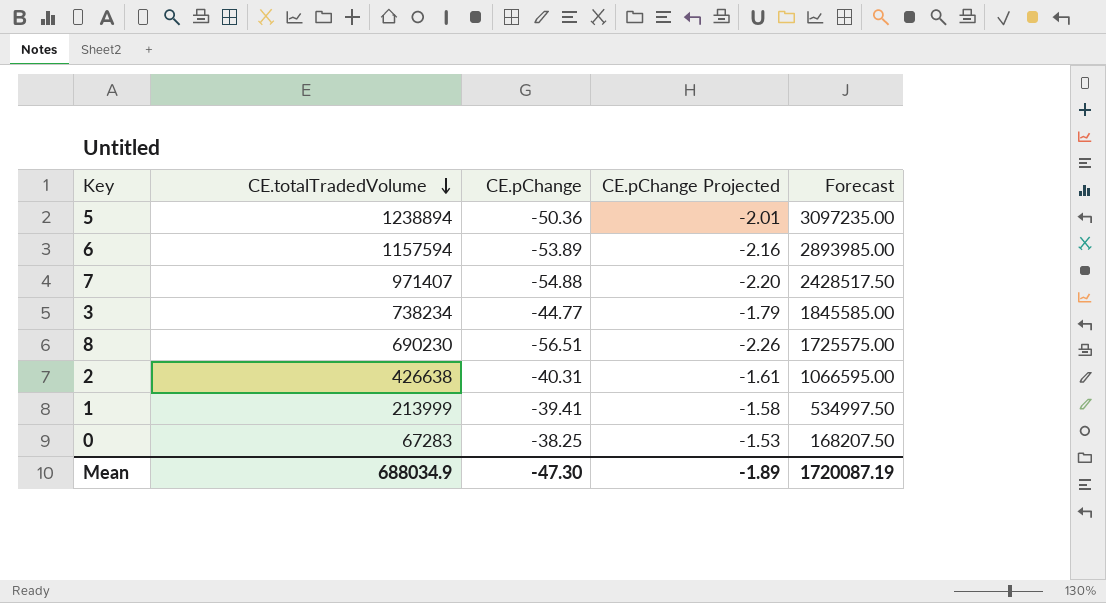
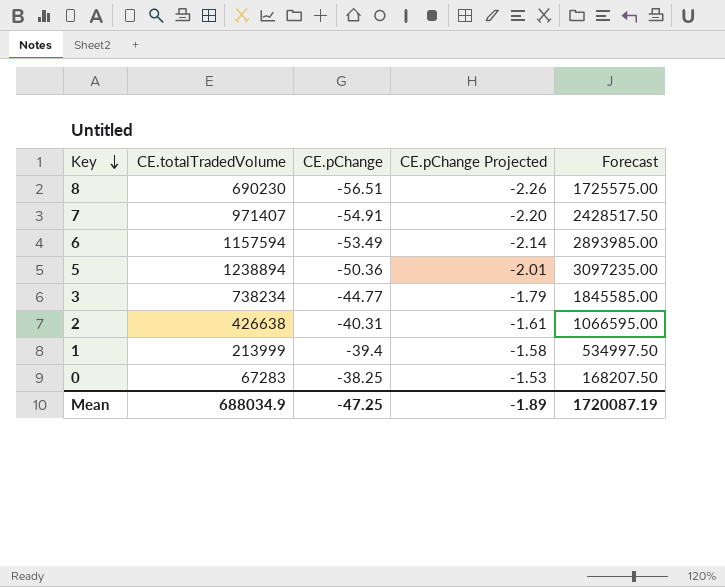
row order: CE.totalTradedVolume descending -> Key descending
7 | CE.pChange: -54.88 -> -54.91
6 | CE.pChange: -53.89 -> -53.49
6 | CE.pChange Projected: -2.16 -> -2.14
1 | CE.pChange: -39.41 -> -39.4
Mean | CE.pChange: -47.30 -> -47.25

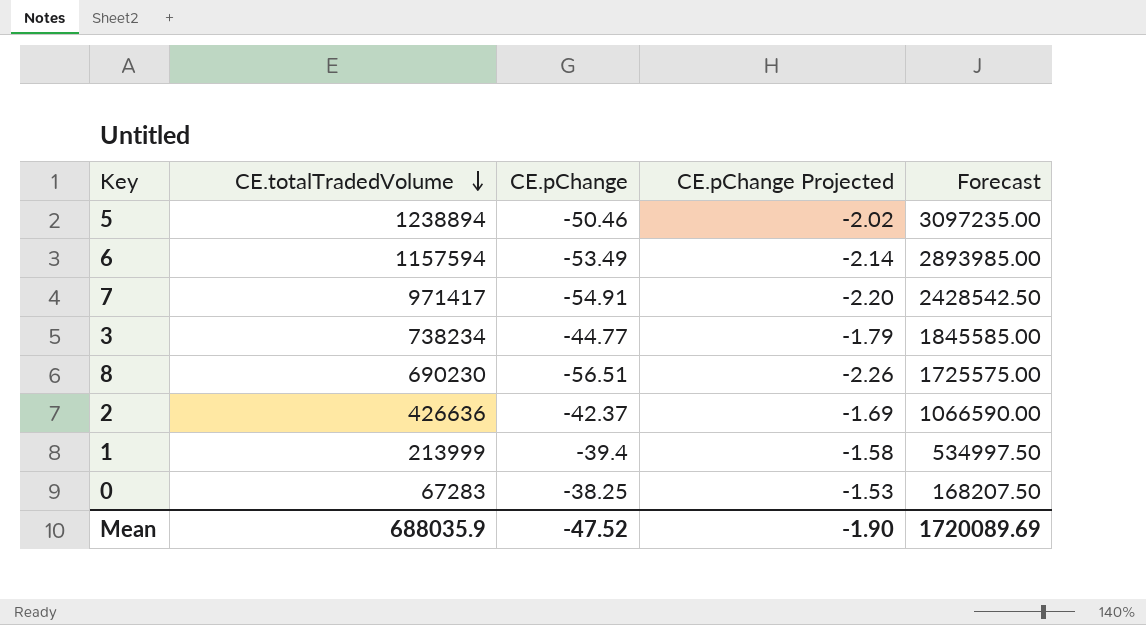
row order: Key descending -> CE.totalTradedVolume descending
5 | CE.pChange: -50.36 -> -50.46
5 | CE.pChange Projected: -2.01 -> -2.02
7 | CE.totalTradedVolume: 971407 -> 971417
7 | Forecast: 2428517.50 -> 2428542.50
2 | CE.totalTradedVolume: 426638 -> 426636
2 | CE.pChange: -40.31 -> -42.37
2 | CE.pChange Projected: -1.61 -> -1.69
2 | Forecast: 1066595.00 -> 1066590.00
Mean | CE.totalTradedVolume: 688034.9 -> 688035.9
Mean | CE.pChange: -47.25 -> -47.52
Mean | CE.pChange Projected: -1.89 -> -1.90
Mean | Forecast: 1720087.19 -> 1720089.69

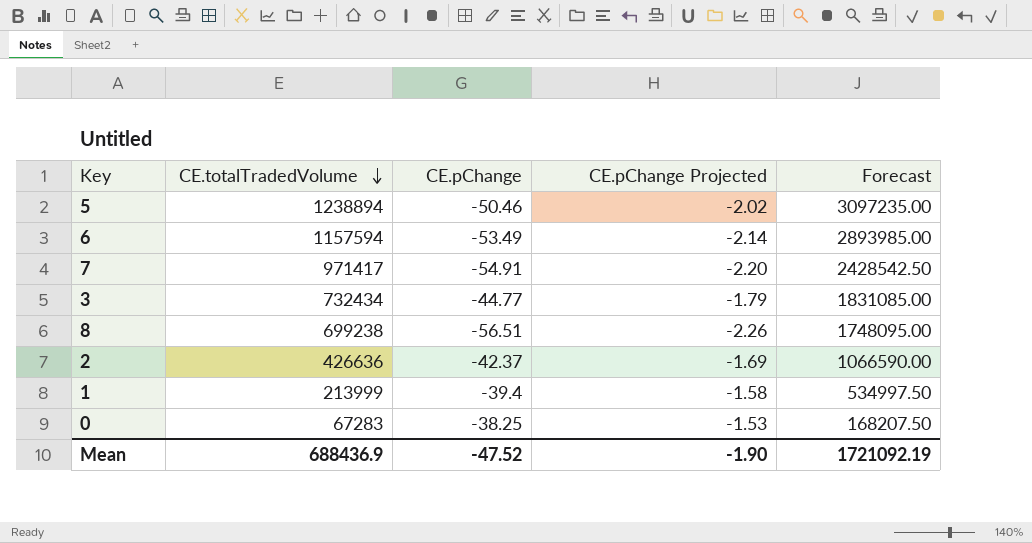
3 | CE.totalTradedVolume: 738234 -> 732434
3 | Forecast: 1845585.00 -> 1831085.00
8 | CE.totalTradedVolume: 690230 -> 699238
8 | Forecast: 1725575.00 -> 1748095.00
Mean | CE.totalTradedVolume: 688035.9 -> 688436.9
Mean | Forecast: 1720089.69 -> 1721092.19

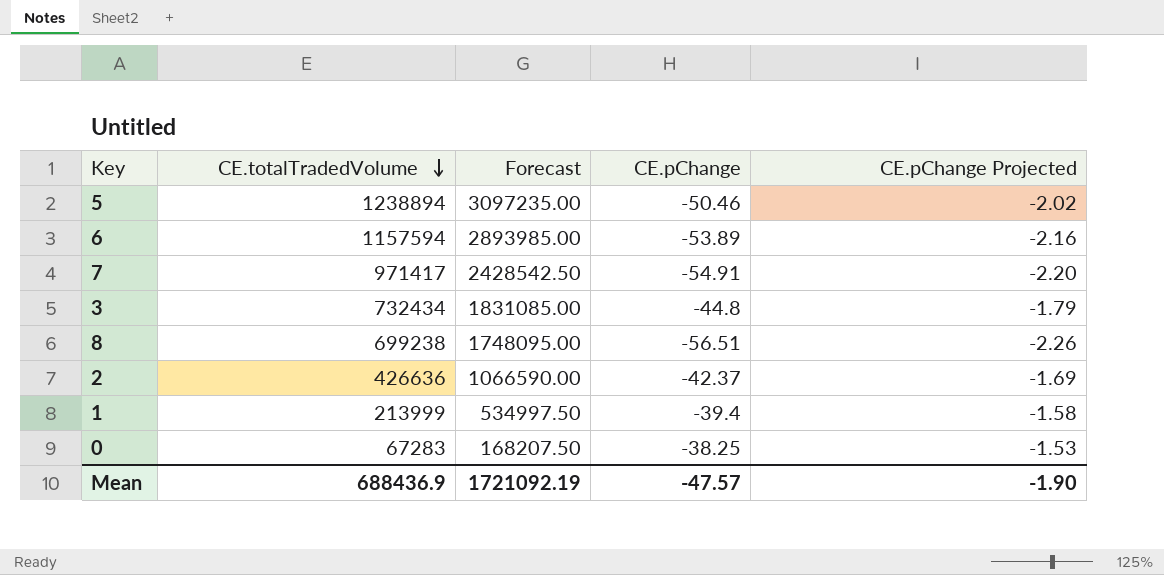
column Forecast | position: 5 -> 3
6 | CE.pChange: -53.49 -> -53.89
6 | CE.pChange Projected: -2.14 -> -2.16
3 | CE.pChange: -44.77 -> -44.8
Mean | CE.pChange: -47.52 -> -47.57

